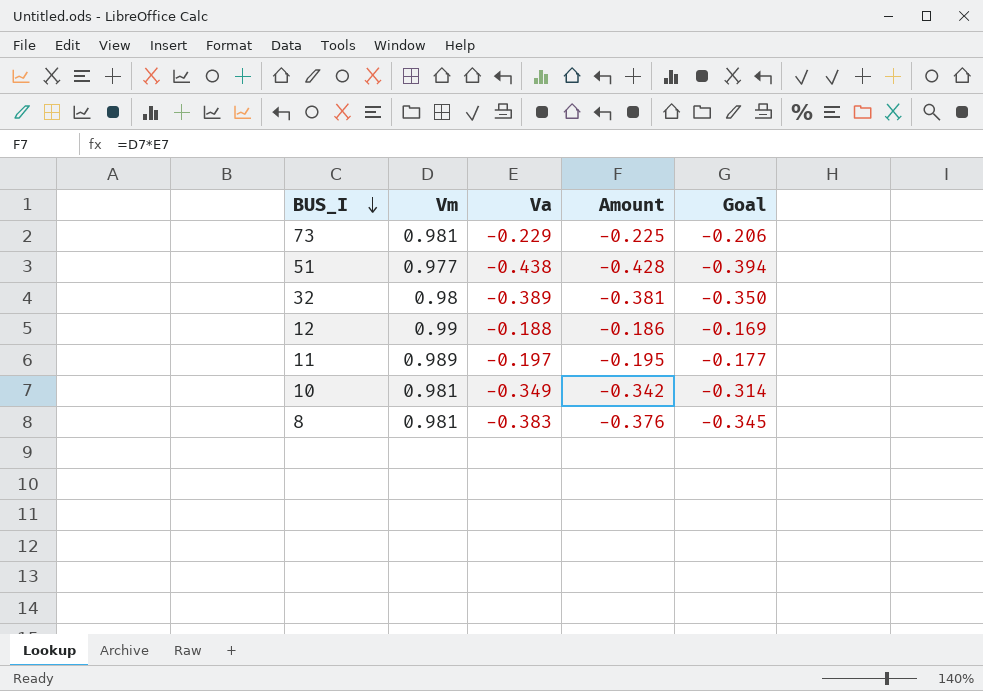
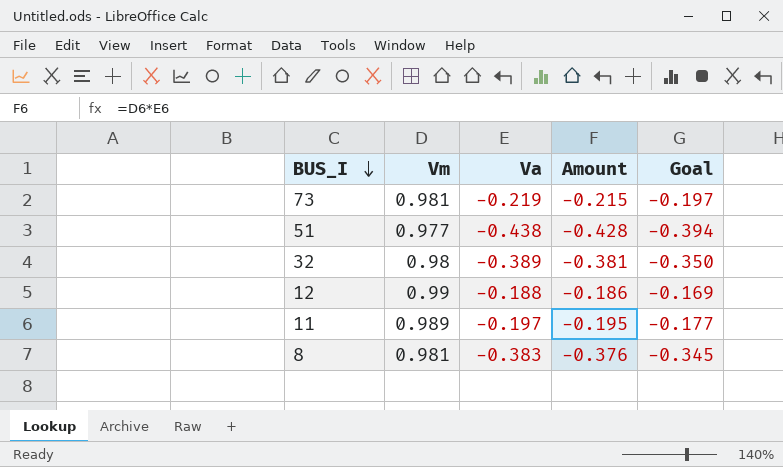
row 10: 0.981 | -0.349 | -0.342 | -0.314 -> none
73 | Va: -0.229 -> -0.219
73 | Amount: -0.225 -> -0.215
73 | Goal: -0.206 -> -0.197

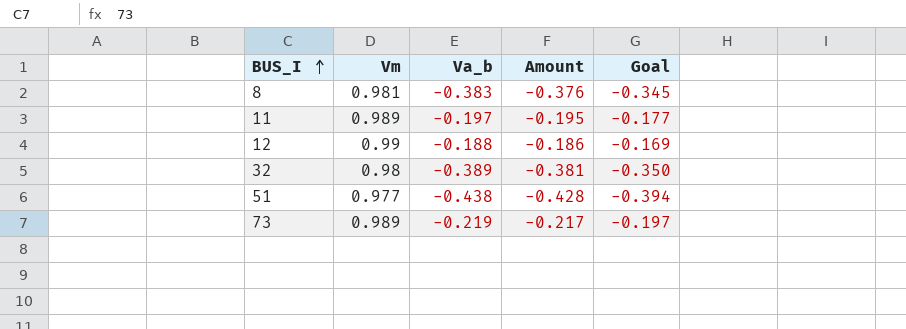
row order: BUS_I descending -> BUS_I ascending
column name: Va -> Va_b
73 | Vm: 0.981 -> 0.989
73 | Amount: -0.215 -> -0.217

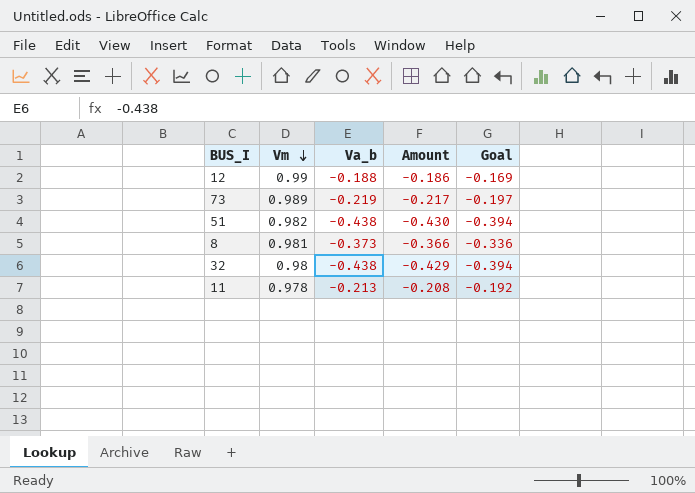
row order: BUS_I ascending -> Vm descending
51 | Vm: 0.977 -> 0.982
51 | Amount: -0.428 -> -0.430
8 | Va_b: -0.383 -> -0.373
8 | Amount: -0.376 -> -0.366
8 | Goal: -0.345 -> -0.336
32 | Va_b: -0.389 -> -0.438
32 | Amount: -0.381 -> -0.429
32 | Goal: -0.350 -> -0.394
11 | Vm: 0.989 -> 0.978
11 | Va_b: -0.197 -> -0.213
11 | Amount: -0.195 -> -0.208
11 | Goal: -0.177 -> -0.192

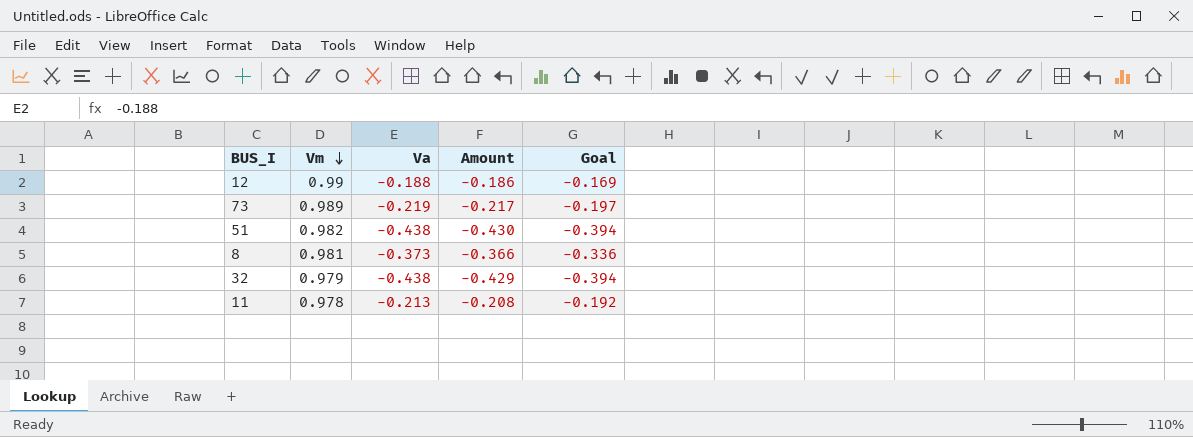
column name: Va_b -> Va
32 | Vm: 0.98 -> 0.979

